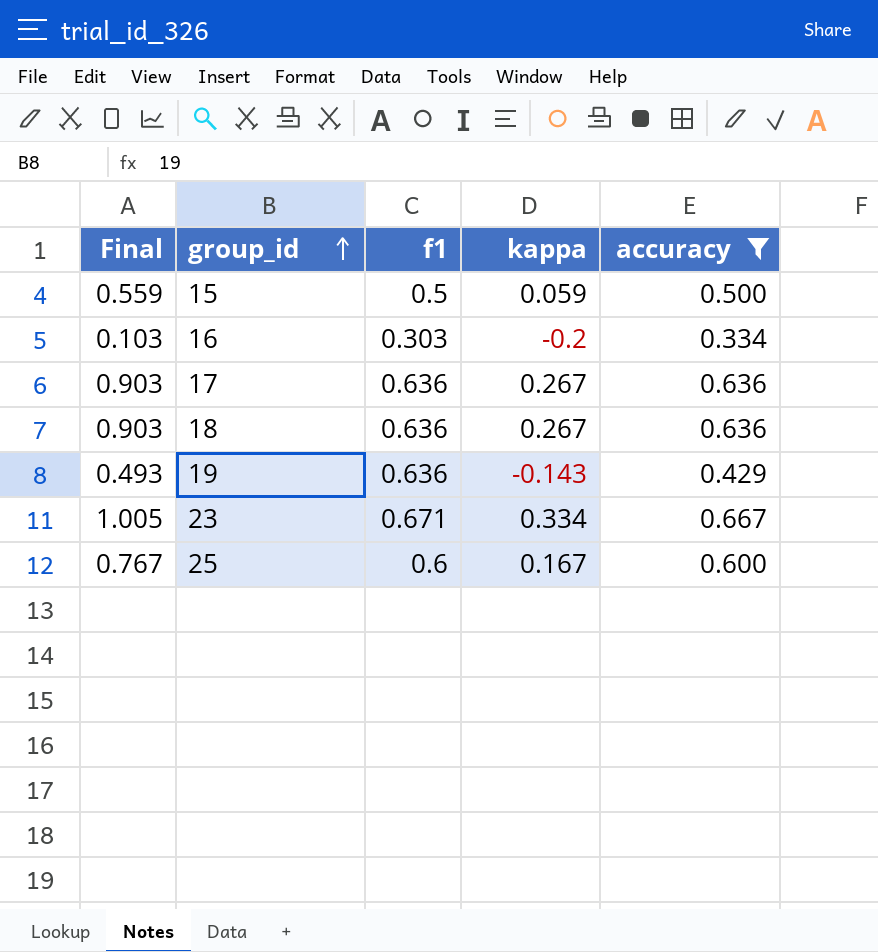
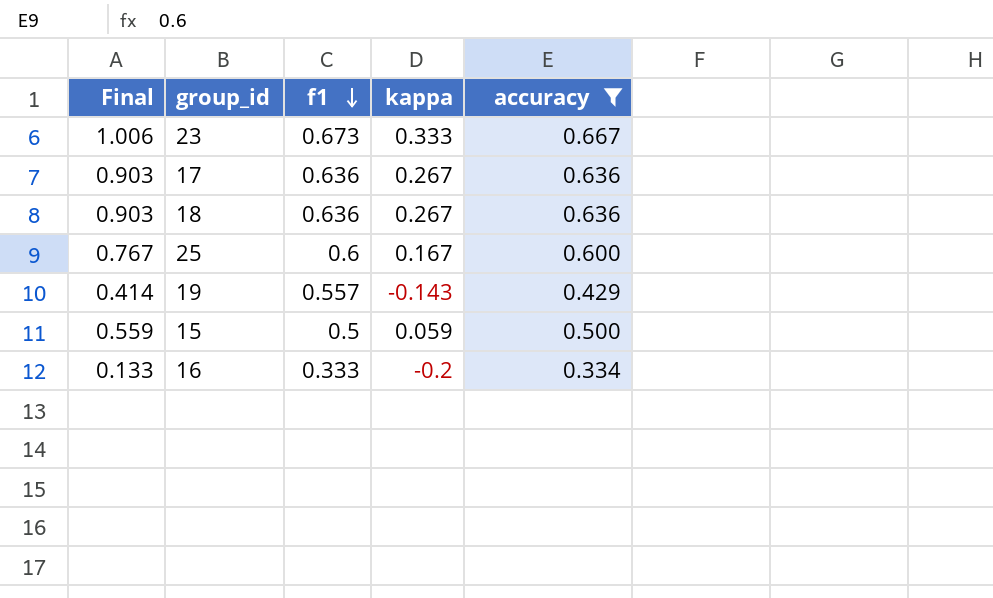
row order: group_id ascending -> f1 descending
23 | Final: 1.005 -> 1.006
23 | f1: 0.671 -> 0.673
23 | kappa: 0.334 -> 0.333
19 | Final: 0.493 -> 0.414
19 | f1: 0.636 -> 0.557
16 | Final: 0.103 -> 0.133
16 | f1: 0.303 -> 0.333

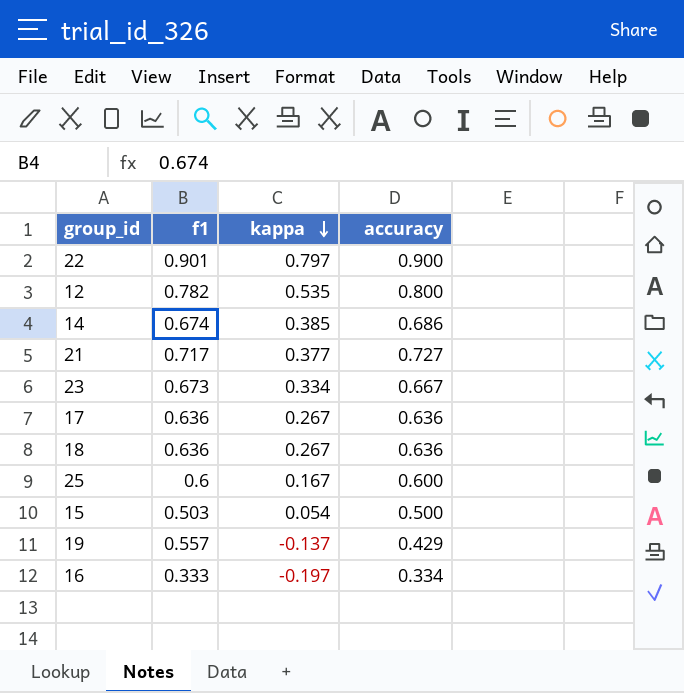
filter: accuracy <= 0.667 -> none
row order: f1 descending -> kappa descending
column Final | formula: [f1] + [kappa] -> none
23 | kappa: 0.333 -> 0.334
15 | f1: 0.5 -> 0.503
15 | kappa: 0.059 -> 0.054
19 | kappa: -0.143 -> -0.137
16 | kappa: -0.2 -> -0.197

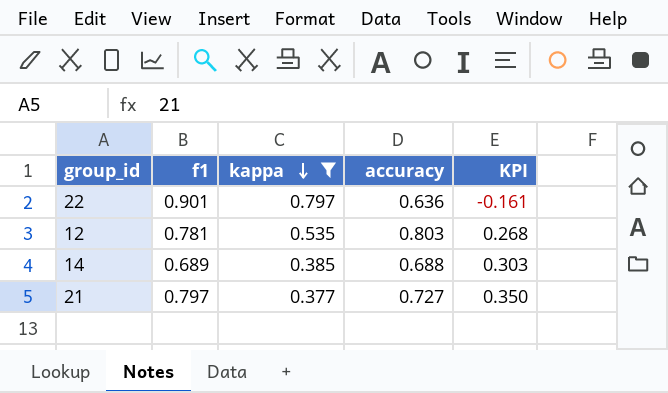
filter: none -> kappa >= 0.377
column KPI | formula: none -> [accuracy] - [kappa]
22 | accuracy: 0.900 -> 0.636
12 | f1: 0.782 -> 0.781
12 | accuracy: 0.800 -> 0.803
14 | f1: 0.674 -> 0.689
14 | accuracy: 0.686 -> 0.688
21 | f1: 0.717 -> 0.797

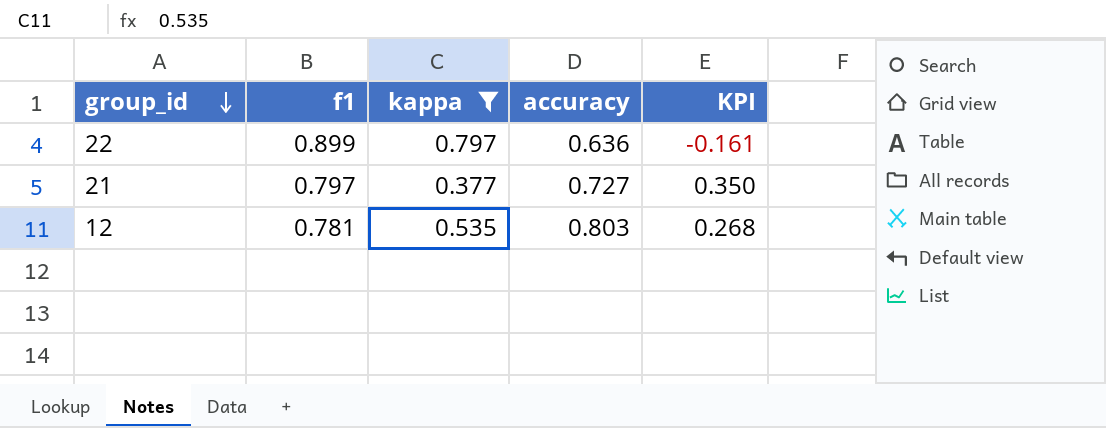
row order: kappa descending -> group_id descending
row 14: 0.689 | 0.385 | 0.688 | 0.303 -> none
22 | f1: 0.901 -> 0.899

